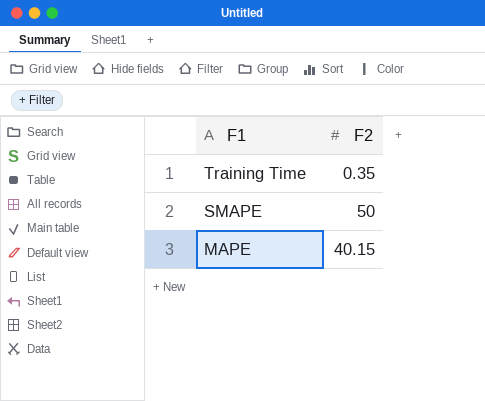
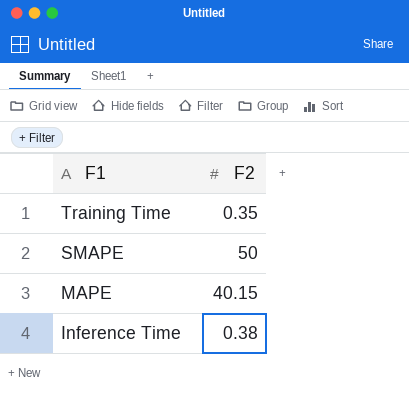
row Inference Time: none -> 0.38

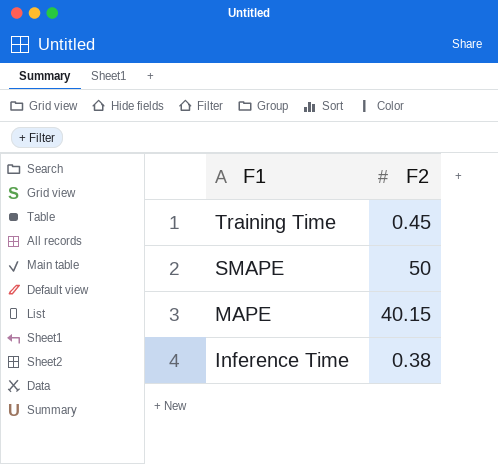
Training Time | F2: 0.35 -> 0.45

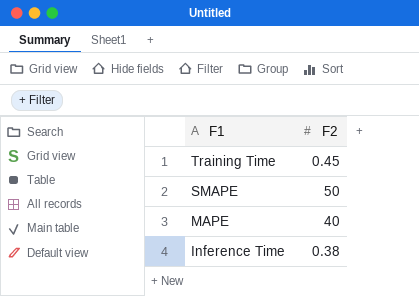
MAPE | F2: 40.15 -> 40

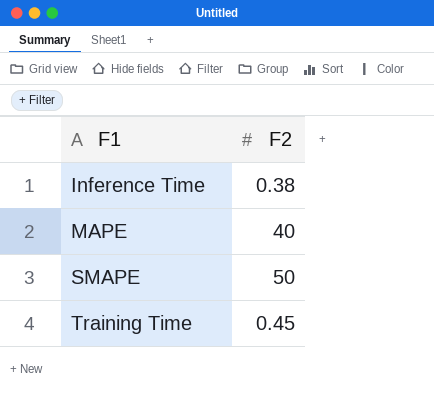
row order: F1 descending -> F1 ascending

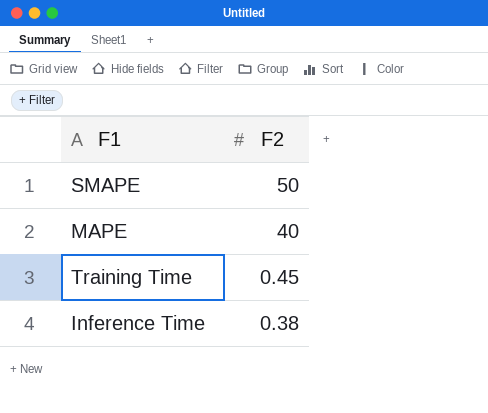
row order: F1 ascending -> F2 descending

